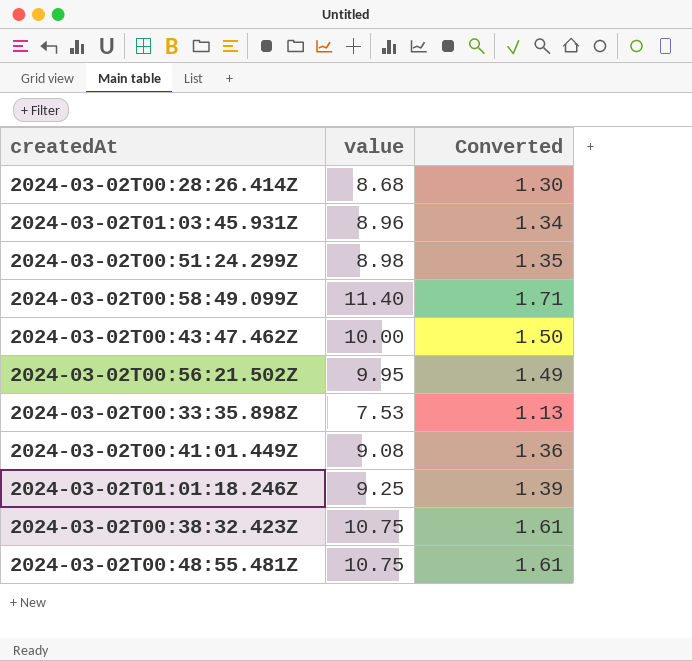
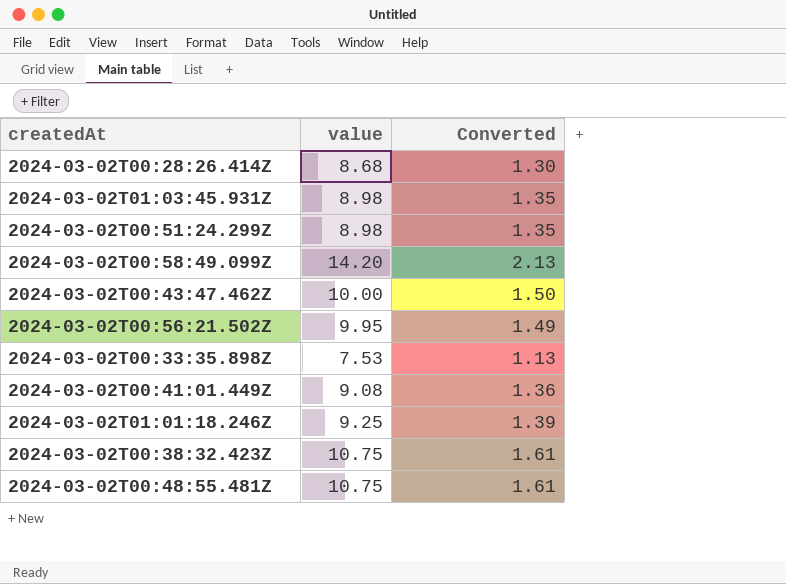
2024-03-02T01:03:45.931Z | value: 8.96 -> 8.98
2024-03-02T01:03:45.931Z | Converted: 1.34 -> 1.35
2024-03-02T00:58:49.099Z | value: 11.40 -> 14.20
2024-03-02T00:58:49.099Z | Converted: 1.71 -> 2.13

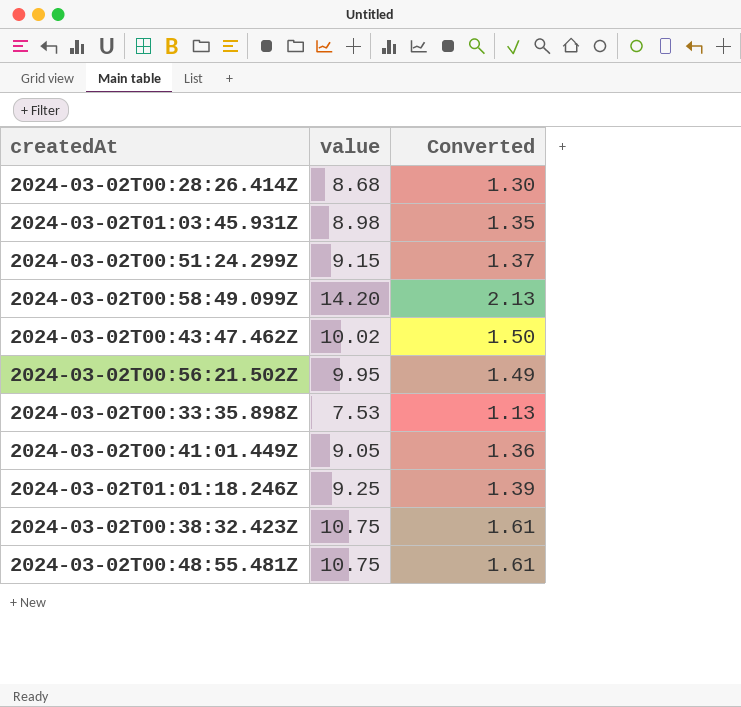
2024-03-02T00:51:24.299Z | value: 8.98 -> 9.15
2024-03-02T00:51:24.299Z | Converted: 1.35 -> 1.37
2024-03-02T00:43:47.462Z | value: 10.00 -> 10.02
2024-03-02T00:41:01.449Z | value: 9.08 -> 9.05

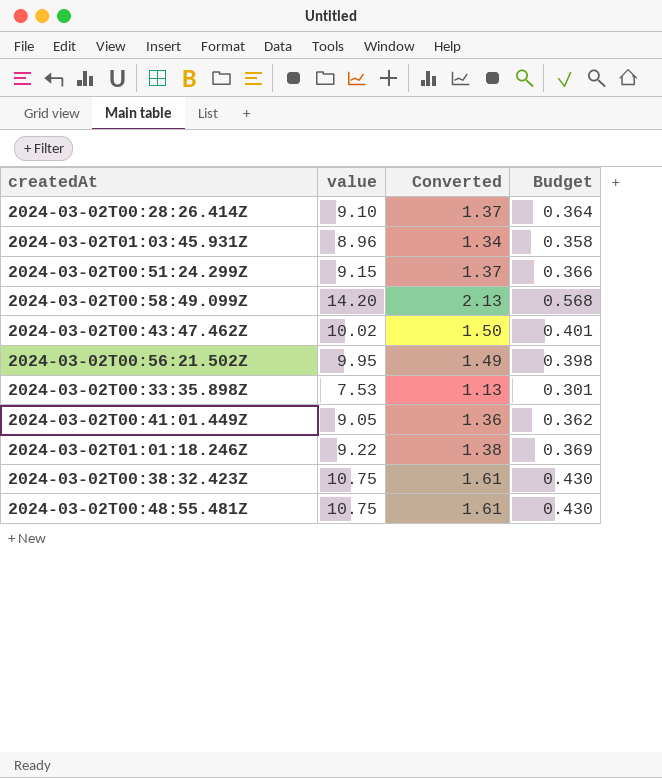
column Budget | formula: none -> [value] * 0.04
2024-03-02T00:28:26.414Z | value: 8.68 -> 9.10
2024-03-02T00:28:26.414Z | Converted: 1.30 -> 1.37
2024-03-02T01:03:45.931Z | value: 8.98 -> 8.96
2024-03-02T01:03:45.931Z | Converted: 1.35 -> 1.34
2024-03-02T01:01:18.246Z | value: 9.25 -> 9.22
2024-03-02T01:01:18.246Z | Converted: 1.39 -> 1.38

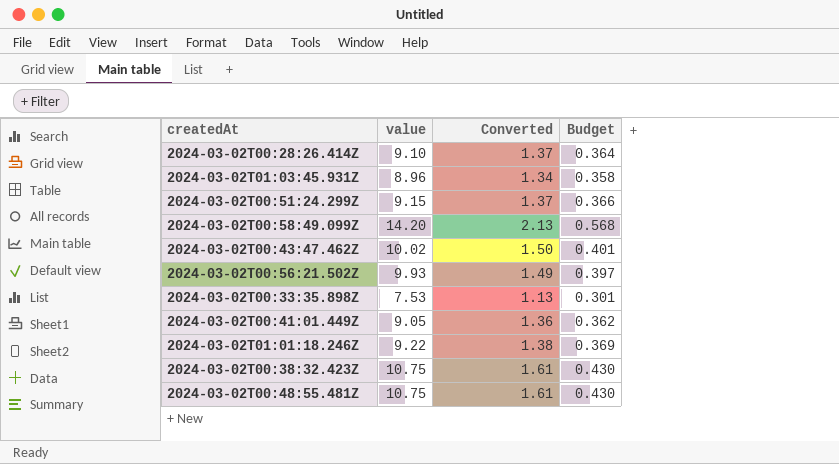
2024-03-02T00:56:21.502Z | value: 9.95 -> 9.93
2024-03-02T00:56:21.502Z | Budget: 0.398 -> 0.397

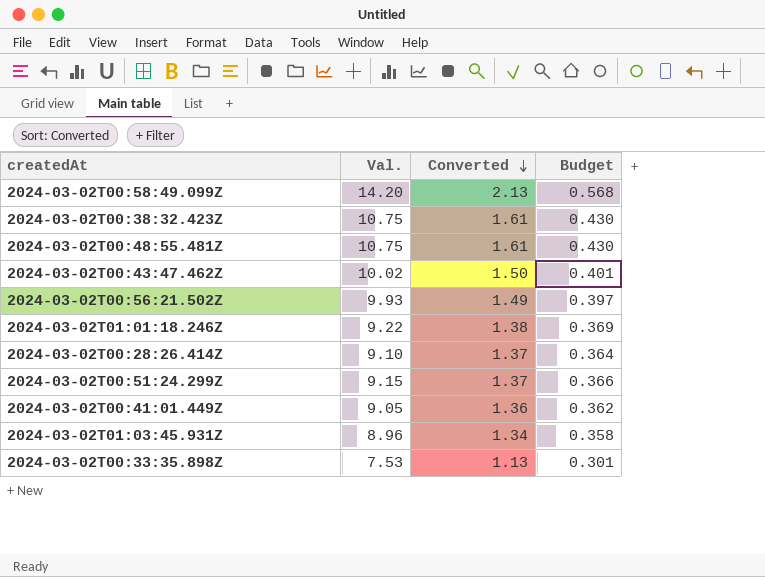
row order: none -> Converted descending
column name: value -> Val.

